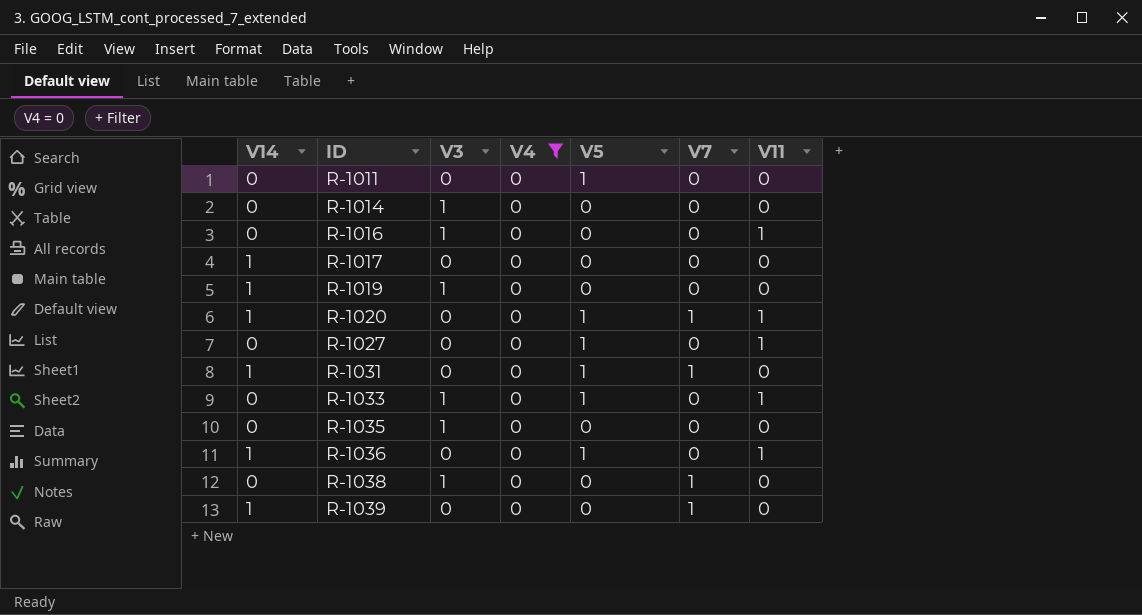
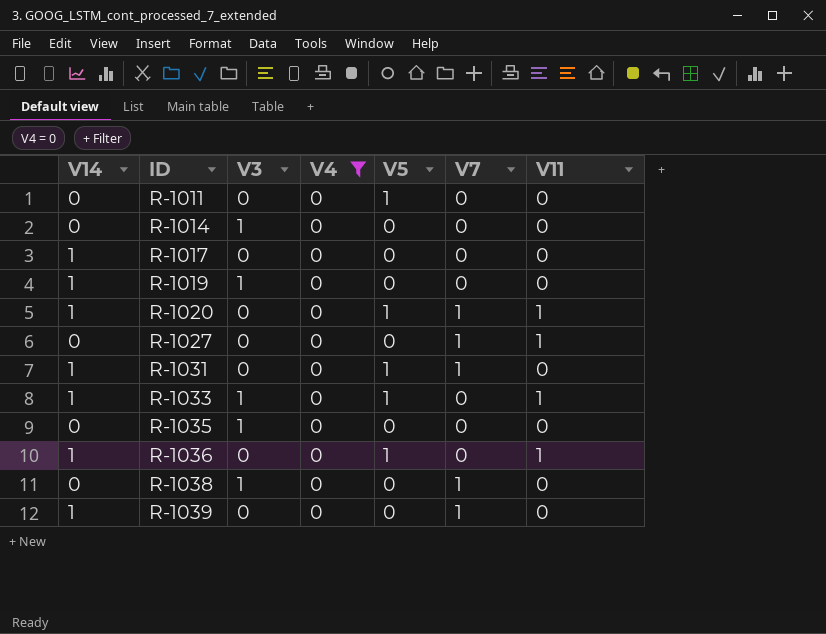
row R-1016: 0 | 1 | 0 | 0 | 0 | 1 -> none
R-1027 | V5: 1 -> 0
R-1027 | V7: 0 -> 1
R-1033 | V14: 0 -> 1

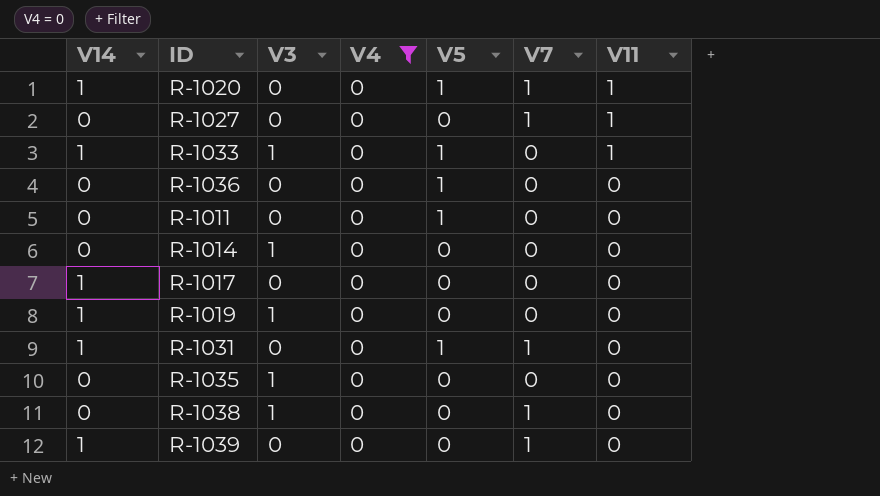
row order: ID ascending -> V11 descending
R-1036 | V14: 1 -> 0
R-1036 | V11: 1 -> 0

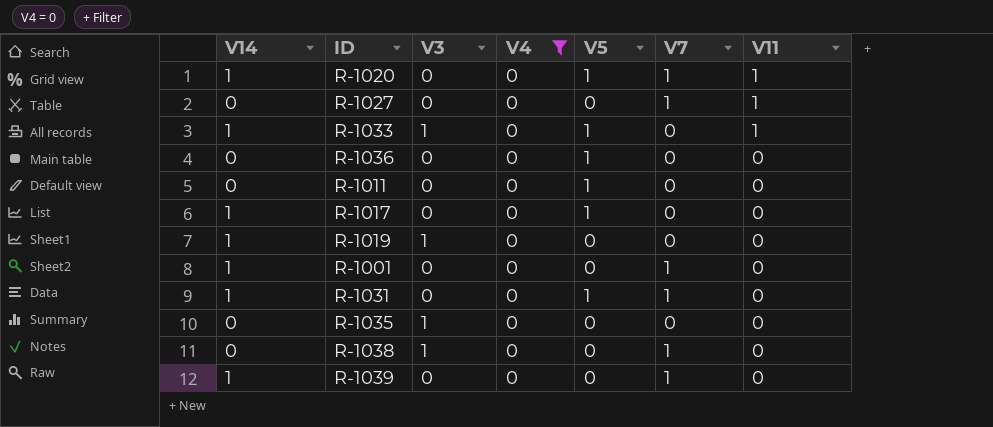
row R-1014: 0 | 1 | 0 | 0 | 0 | 0 -> none
R-1017 | V5: 0 -> 1
row R-1001: none -> 1 | 0 | 0 | 0 | 1 | 0

